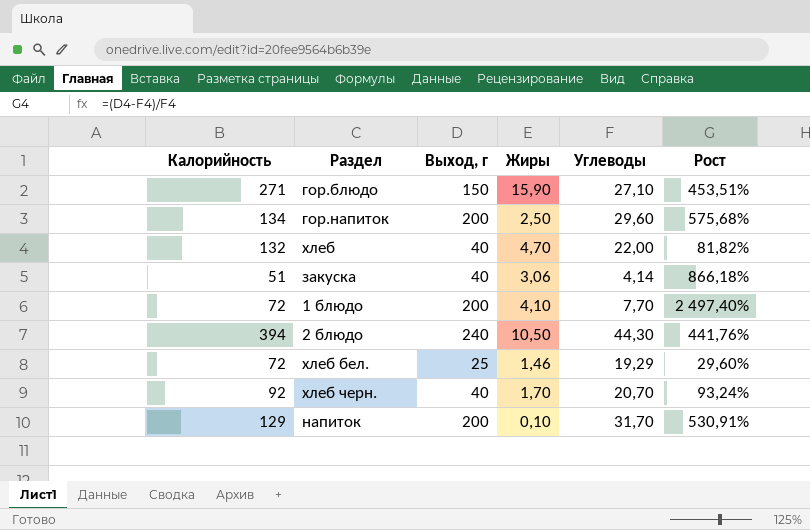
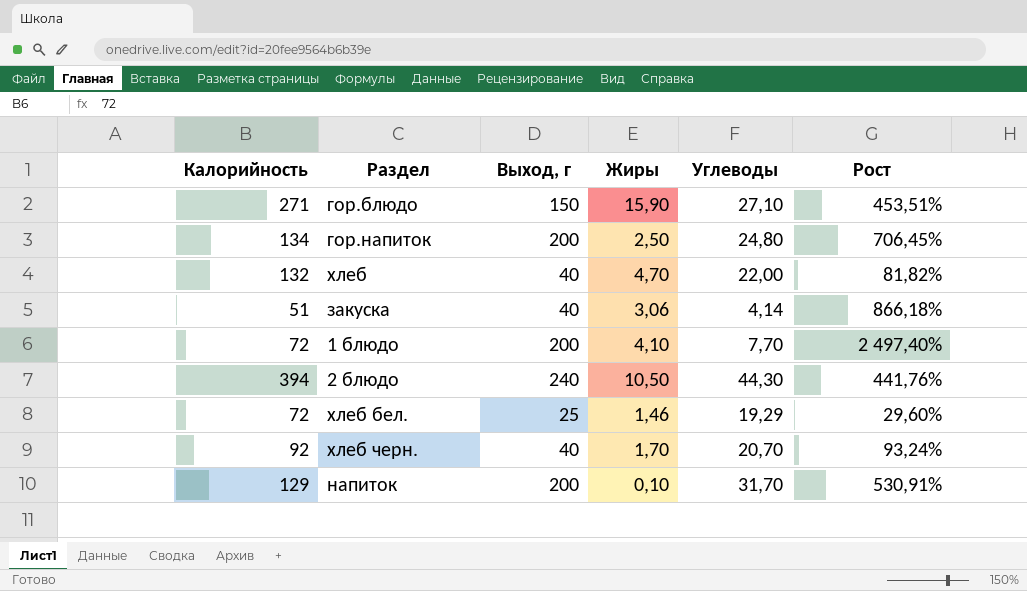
гор.напиток | Углеводы: 29,60 -> 24,80
гор.напиток | Рост: 575,68% -> 706,45%

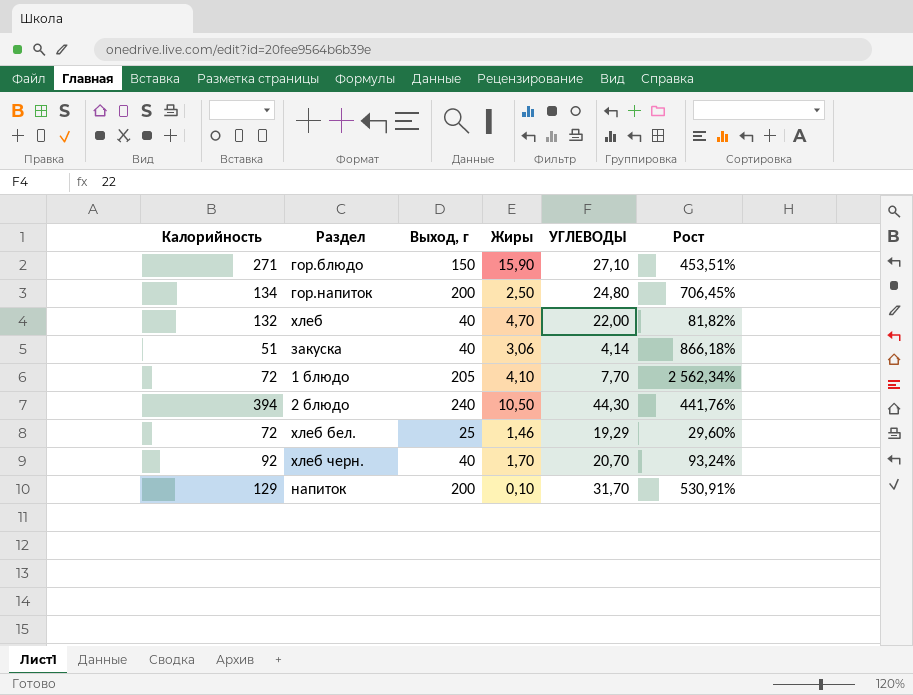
column name: Углеводы -> УГЛЕВОДЫ
1 блюдо | Выход, г: 200 -> 205
1 блюдо | Рост: 2 497,40% -> 2 562,34%

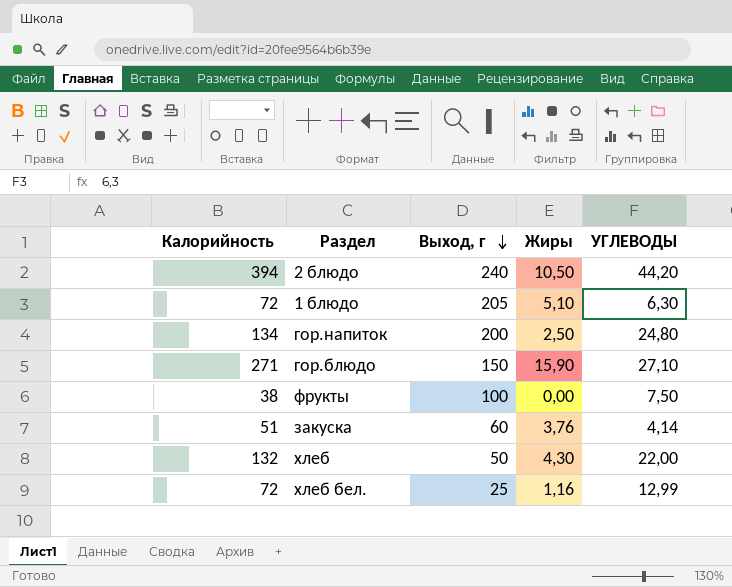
row order: none -> Выход, г descending
column Рост | formula: ([Выход, г] - [УГЛЕВОДЫ]) / [УГЛЕВОДЫ] -> none
row хлеб черн.: 92 | 40 | 1,70 | 20,70 | 93,24% -> none
row напиток: 129 | 200 | 0,10 | 31,70 | 530,91% -> none
2 блюдо | УГЛЕВОДЫ: 44,30 -> 44,20
1 блюдо | Жиры: 4,10 -> 5,10
1 блюдо | УГЛЕВОДЫ: 7,70 -> 6,30
row фрукты: none -> 38 | 100 | 0,00 | 7,50
закуска | Выход, г: 40 -> 60
закуска | Жиры: 3,06 -> 3,76
хлеб | Выход, г: 40 -> 50
хлеб | Жиры: 4,70 -> 4,30
хлеб бел. | Жиры: 1,46 -> 1,16
хлеб бел. | УГЛЕВОДЫ: 19,29 -> 12,99

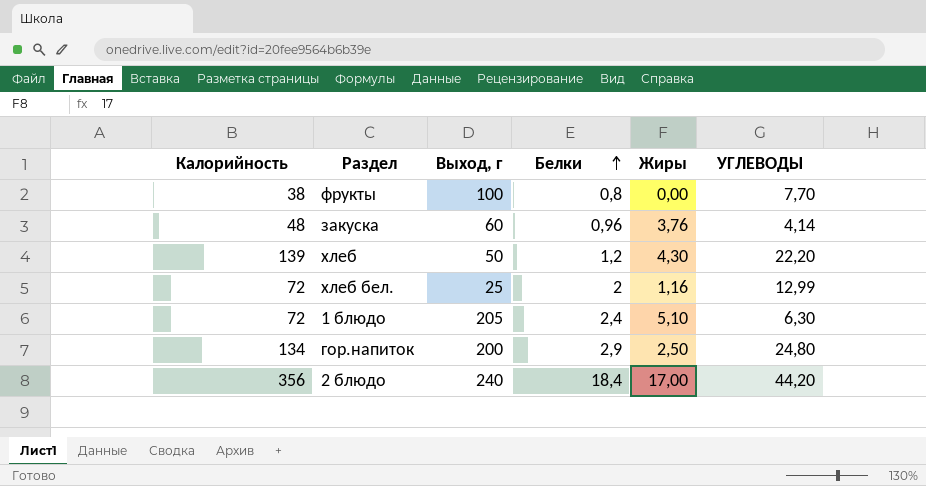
row order: Выход, г descending -> Белки ascending
column Белки | position: none -> 4
row гор.блюдо: 271 | 150 | 15,90 | 27,10 -> none
фрукты | УГЛЕВОДЫ: 7,50 -> 7,70
закуска | Калорийность: 51 -> 48
хлеб | Калорийность: 132 -> 139
хлеб | УГЛЕВОДЫ: 22,00 -> 22,20
2 блюдо | Калорийность: 394 -> 356
2 блюдо | Жиры: 10,50 -> 17,00

